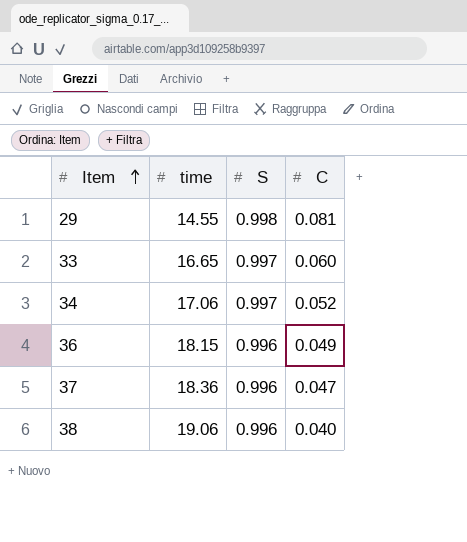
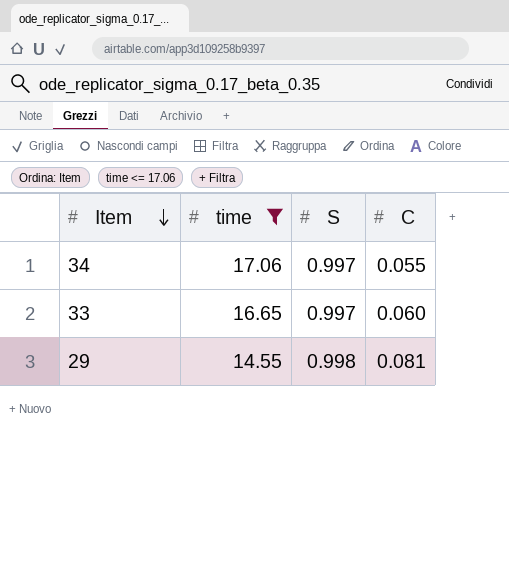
filter: none -> time <= 17.06
row order: Item ascending -> Item descending
34 | C: 0.052 -> 0.055

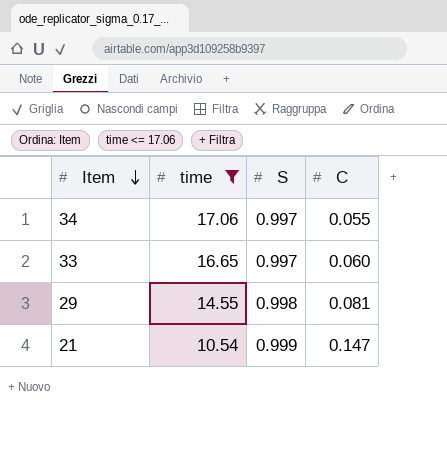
row 21: none -> 10.54 | 0.999 | 0.147

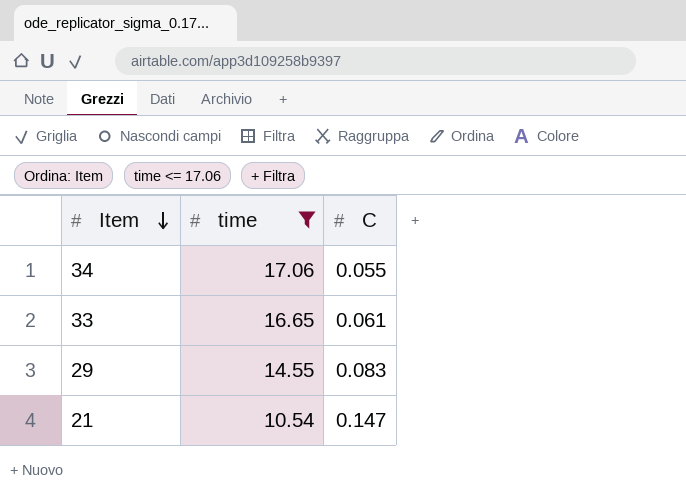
column S | position: 3 -> none
33 | C: 0.060 -> 0.061
29 | C: 0.081 -> 0.083

